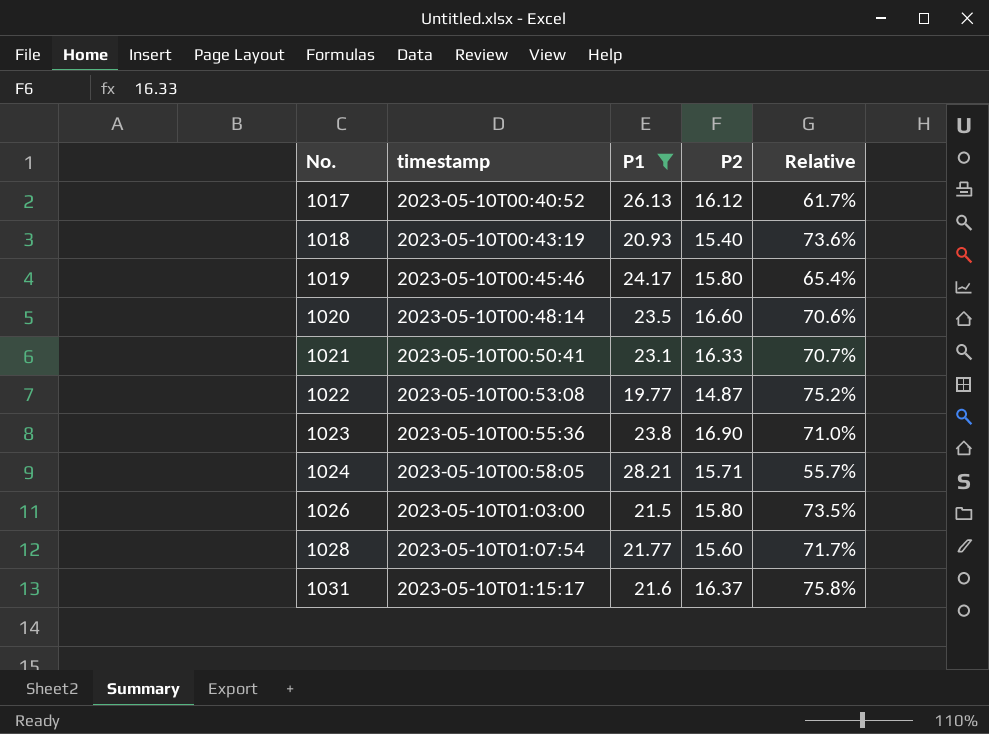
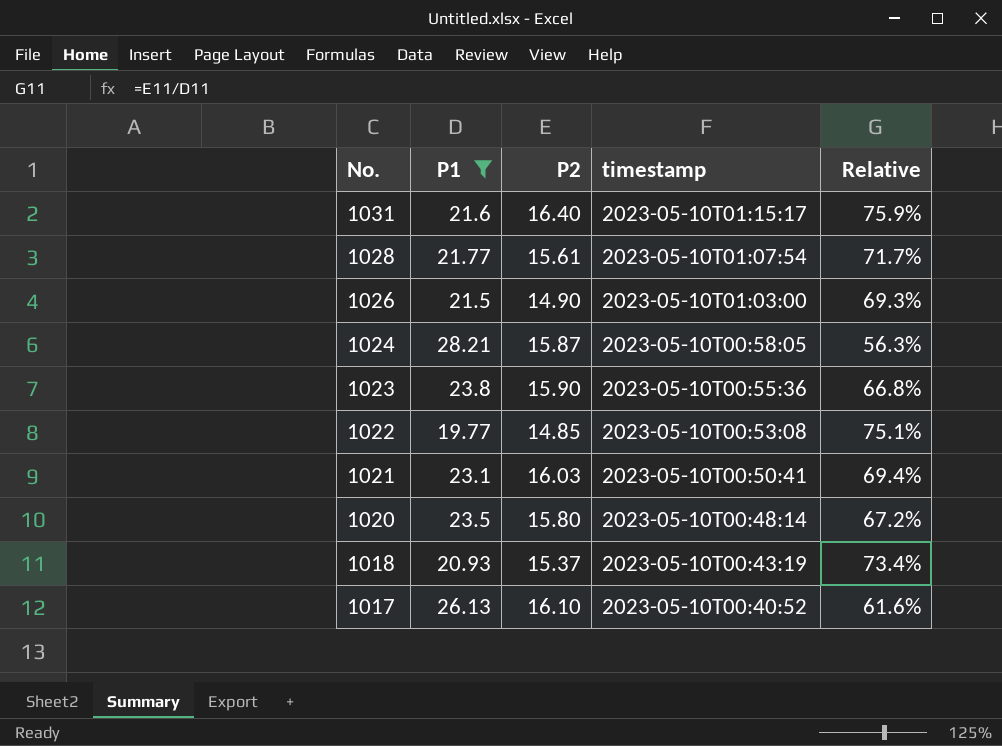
row order: No. ascending -> No. descending
column timestamp | position: 2 -> 4
row 1019: 2023-05-10T00:45:46 | 24.17 | 15.80 | 65.4% -> none
1031 | P2: 16.37 -> 16.40
1031 | Relative: 75.8% -> 75.9%
1028 | P2: 15.60 -> 15.61
1026 | P2: 15.80 -> 14.90
1026 | Relative: 73.5% -> 69.3%
1024 | P2: 15.71 -> 15.87
1024 | Relative: 55.7% -> 56.3%
1023 | P2: 16.90 -> 15.90
1023 | Relative: 71.0% -> 66.8%
1022 | P2: 14.87 -> 14.85
1022 | Relative: 75.2% -> 75.1%
1021 | P2: 16.33 -> 16.03
1021 | Relative: 70.7% -> 69.4%
1020 | P2: 16.60 -> 15.80
1020 | Relative: 70.6% -> 67.2%
1018 | P2: 15.40 -> 15.37
1018 | Relative: 73.6% -> 73.4%
1017 | P2: 16.12 -> 16.10
1017 | Relative: 61.7% -> 61.6%

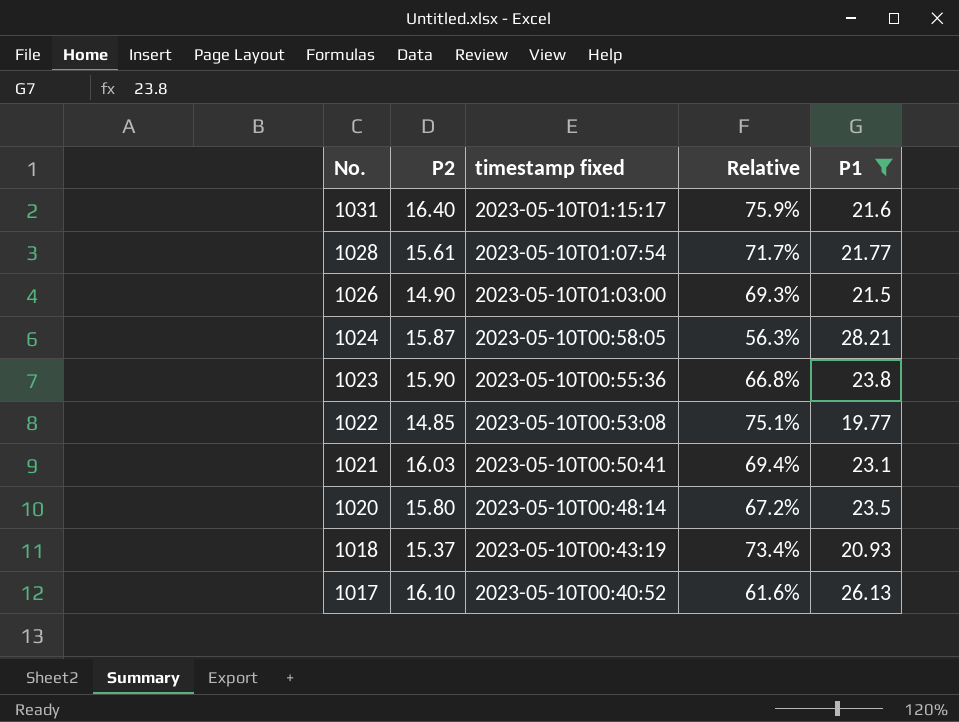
column name: timestamp -> timestamp fixed
column P1 | position: 2 -> 5

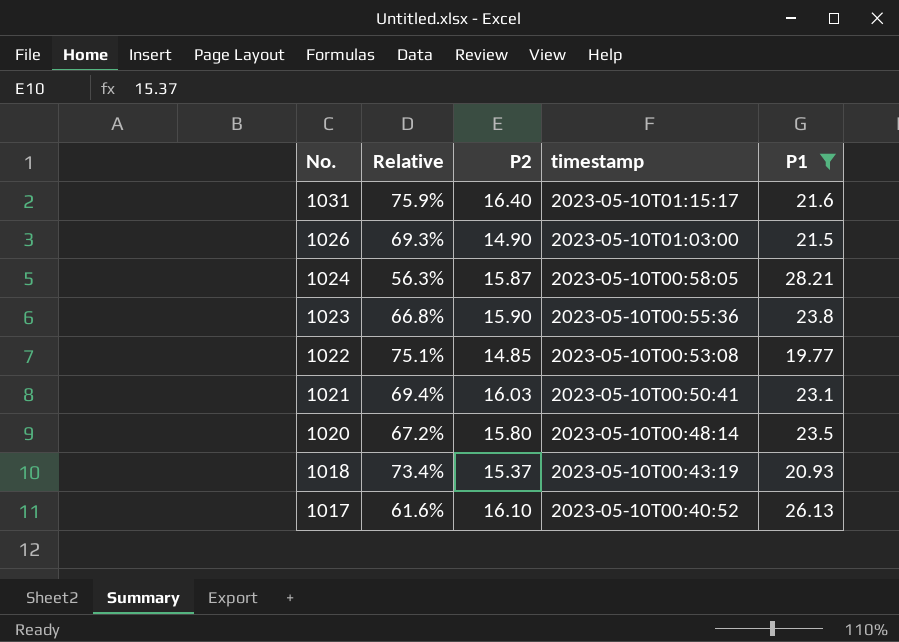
column Relative | position: 4 -> 2
column name: timestamp fixed -> timestamp
row 1028: 15.61 | 2023-05-10T01:07:54 | 71.7% | 21.77 -> none

